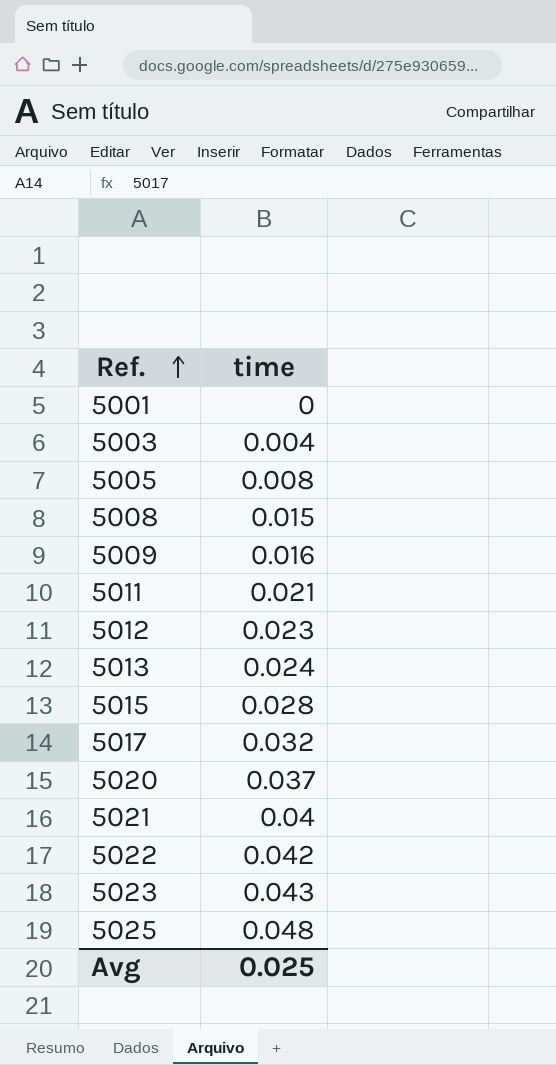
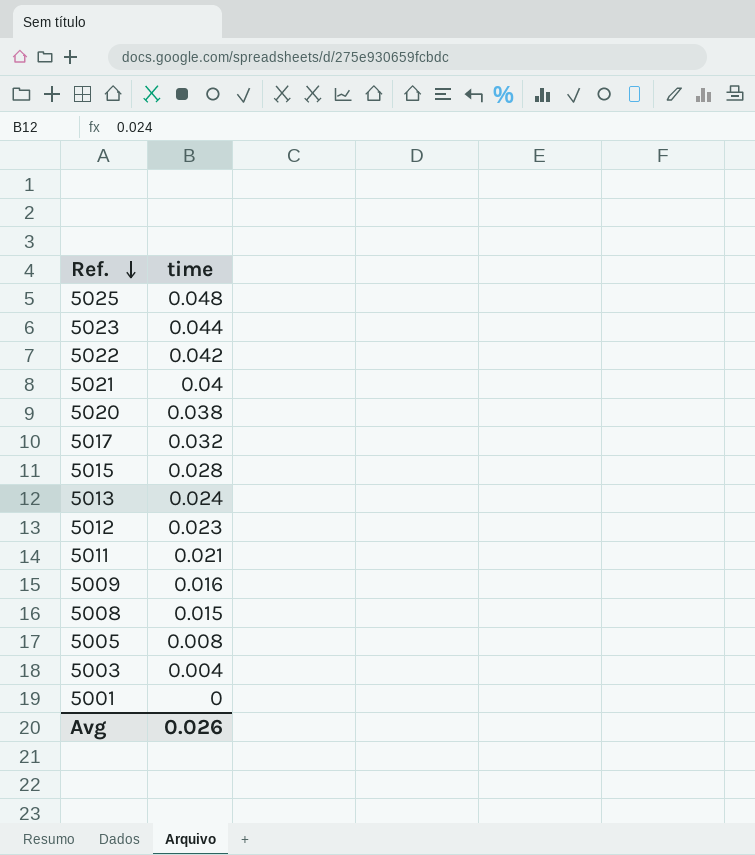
row order: Ref. ascending -> Ref. descending
5023 | time: 0.043 -> 0.044
5020 | time: 0.037 -> 0.038
Avg | time: 0.025 -> 0.026

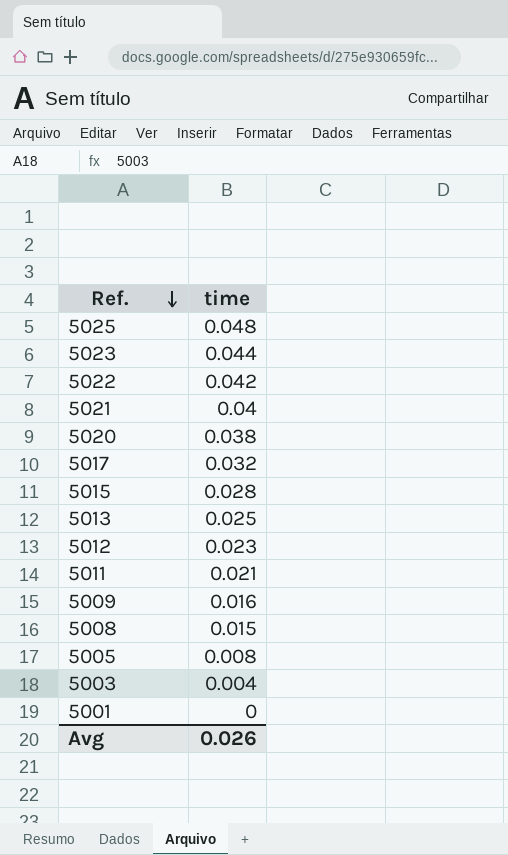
5013 | time: 0.024 -> 0.025

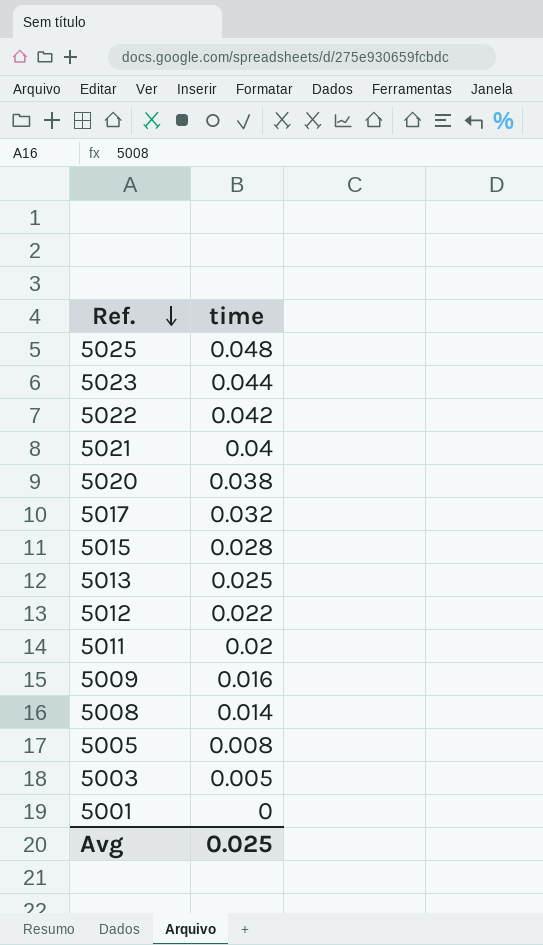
5012 | time: 0.023 -> 0.022
5011 | time: 0.021 -> 0.02
5008 | time: 0.015 -> 0.014
5003 | time: 0.004 -> 0.005
Avg | time: 0.026 -> 0.025

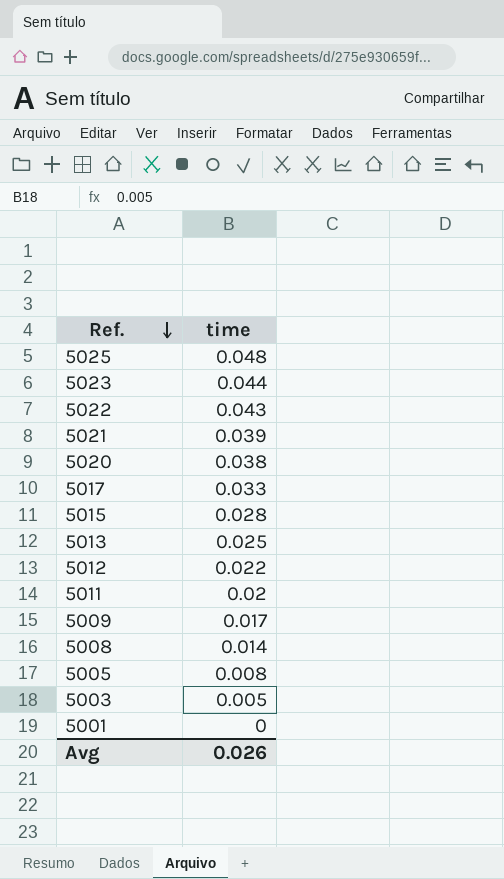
5022 | time: 0.042 -> 0.043
5021 | time: 0.04 -> 0.039
5017 | time: 0.032 -> 0.033
5009 | time: 0.016 -> 0.017
Avg | time: 0.025 -> 0.026

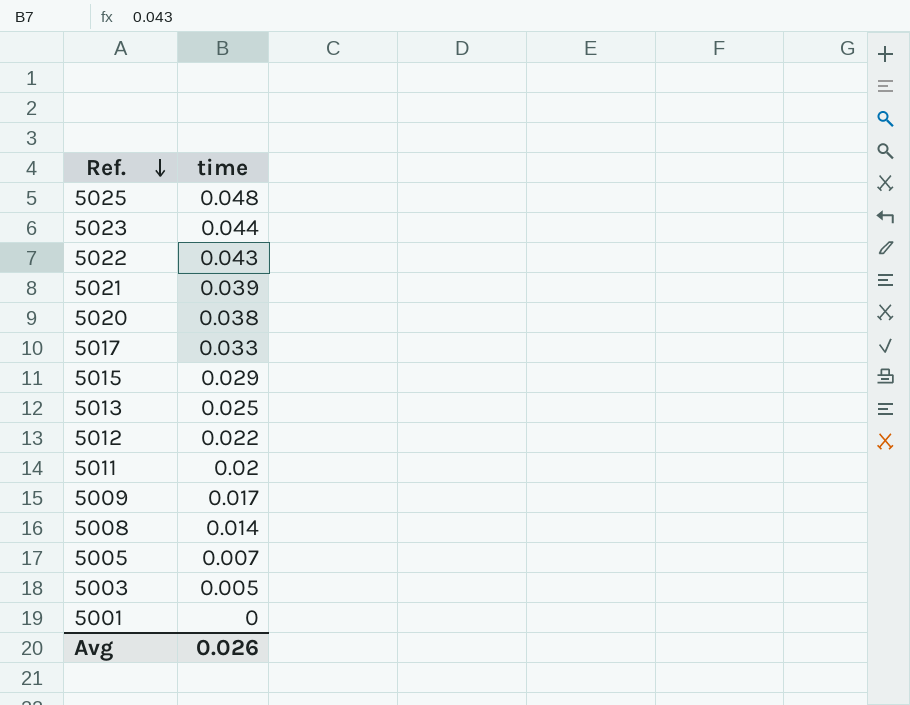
5015 | time: 0.028 -> 0.029
5005 | time: 0.008 -> 0.007

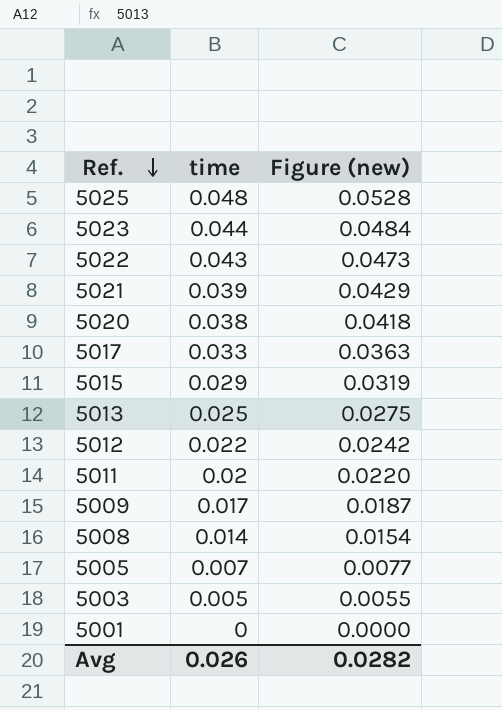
column Figure (new) | formula: none -> [time] * 1.1

